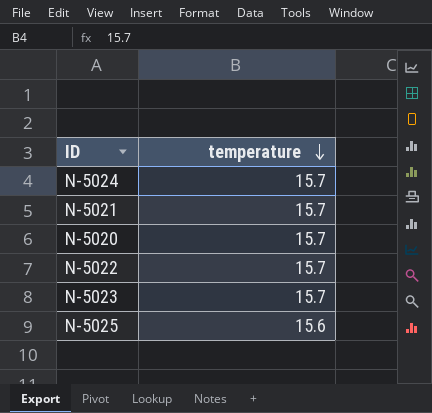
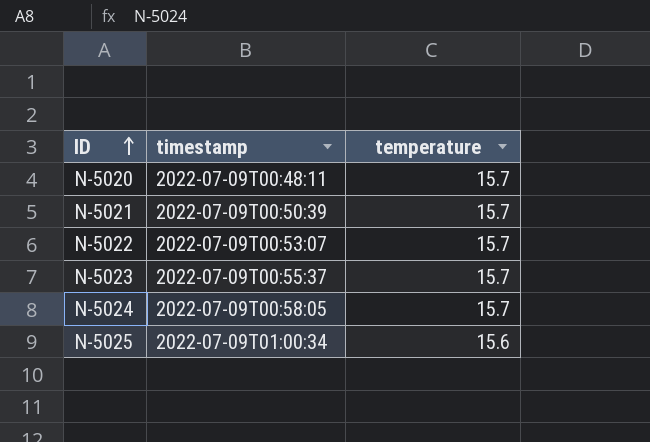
row order: temperature descending -> ID ascending
column timestamp | position: none -> 2

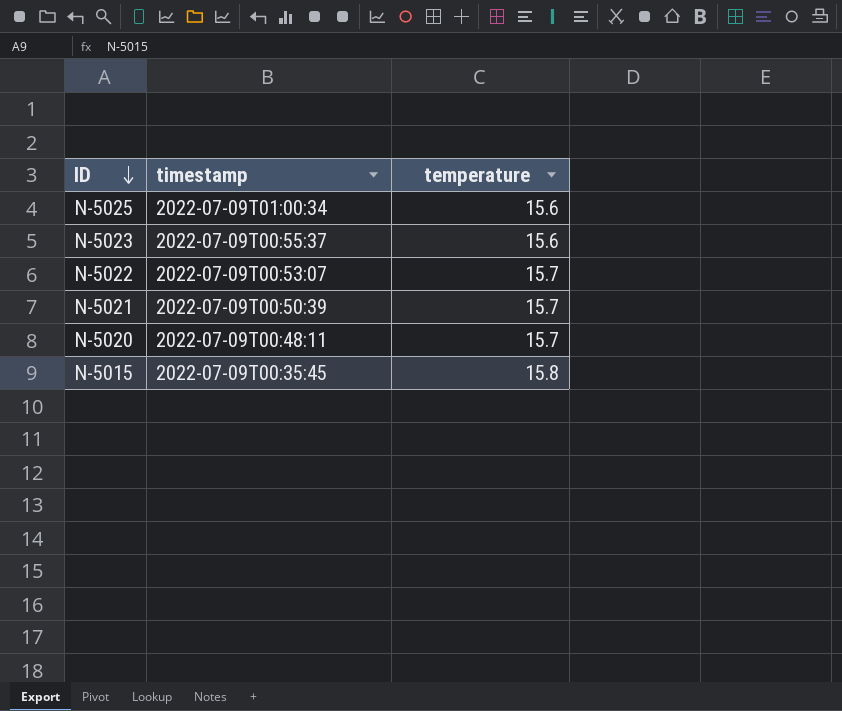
row order: ID ascending -> ID descending
row N-5024: 2022-07-09T00:58:05 | 15.7 -> none
N-5023 | temperature: 15.7 -> 15.6
row N-5015: none -> 2022-07-09T00:35:45 | 15.8

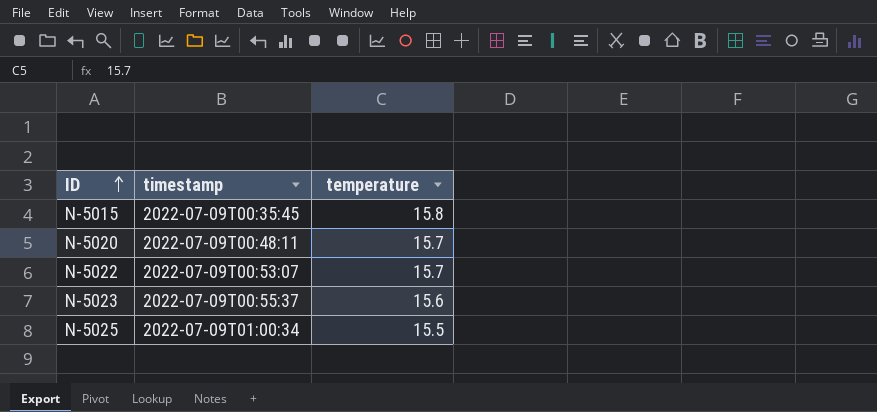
row order: ID descending -> ID ascending
row N-5021: 2022-07-09T00:50:39 | 15.7 -> none
N-5025 | temperature: 15.6 -> 15.5

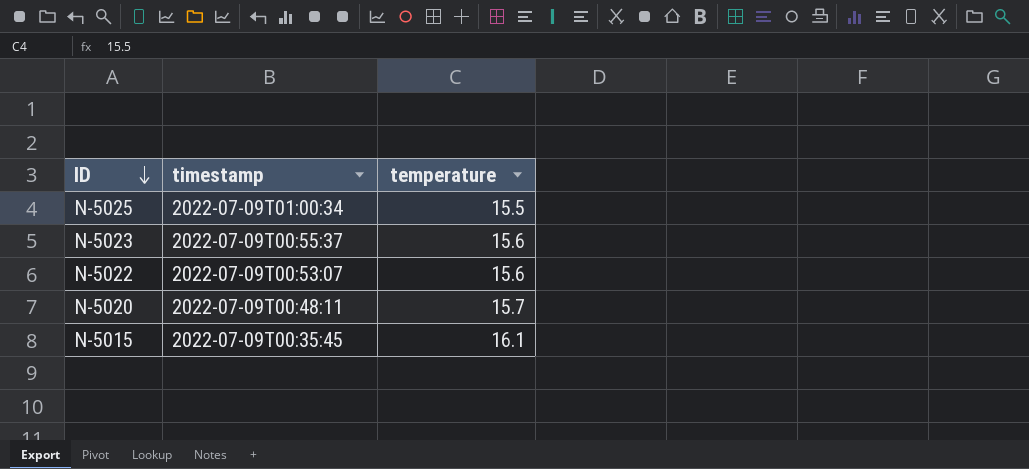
row order: ID ascending -> ID descending
N-5022 | temperature: 15.7 -> 15.6
N-5015 | temperature: 15.8 -> 16.1

